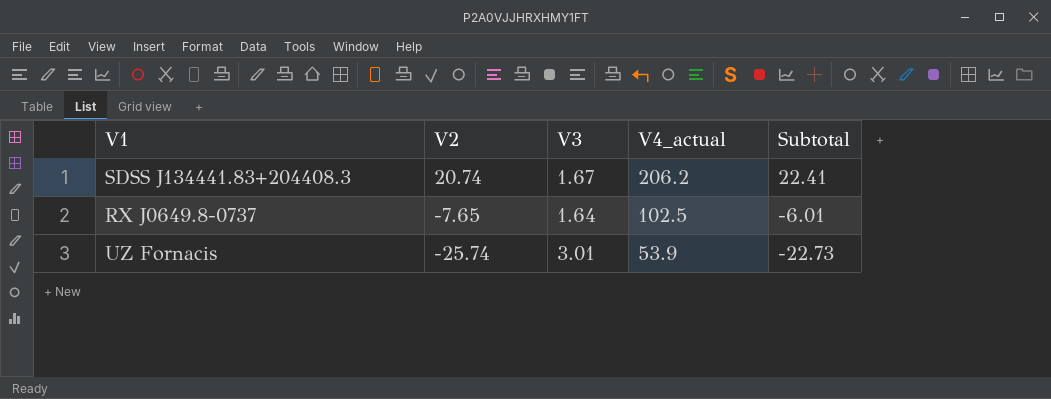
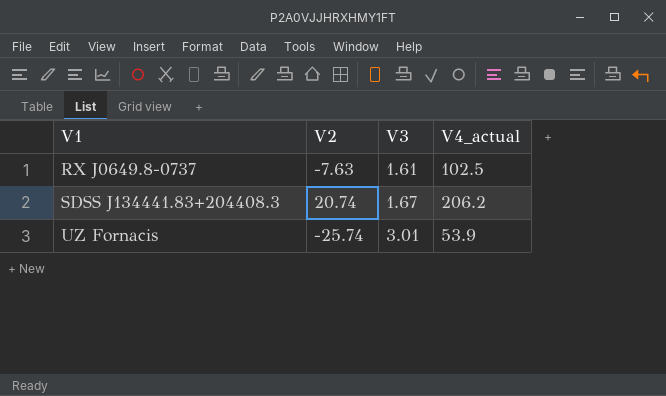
row order: V2 descending -> V1 ascending
column Subtotal | formula: [V2] + [V3] -> none
RX J0649.8-0737 | V2: -7.65 -> -7.63
RX J0649.8-0737 | V3: 1.64 -> 1.61

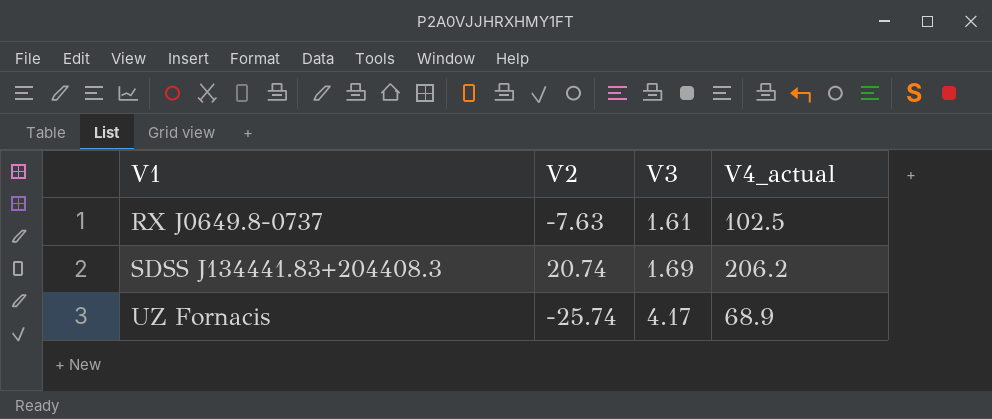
SDSS J134441.83+204408.3 | V3: 1.67 -> 1.69
UZ Fornacis | V3: 3.01 -> 4.17
UZ Fornacis | V4_actual: 53.9 -> 68.9

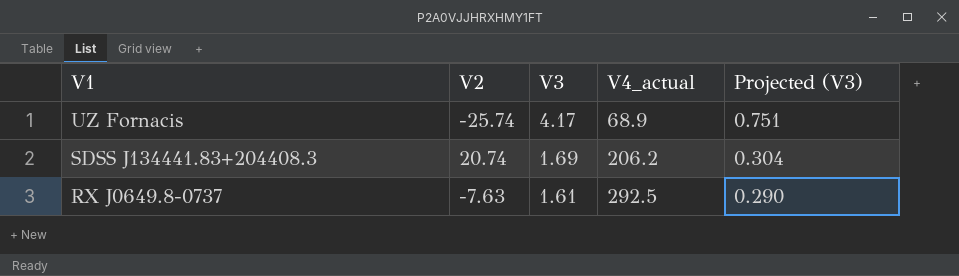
row order: V1 ascending -> V1 descending
column Projected (V3) | formula: none -> [V3] * 0.18
RX J0649.8-0737 | V4_actual: 102.5 -> 292.5

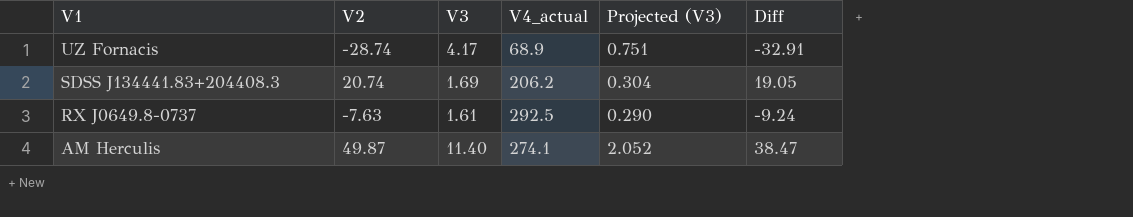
column Diff | formula: none -> [V2] - [V3]
UZ Fornacis | V2: -25.74 -> -28.74
row AM Herculis: none -> 49.87 | 11.40 | 274.1 | 2.052 | 38.47

